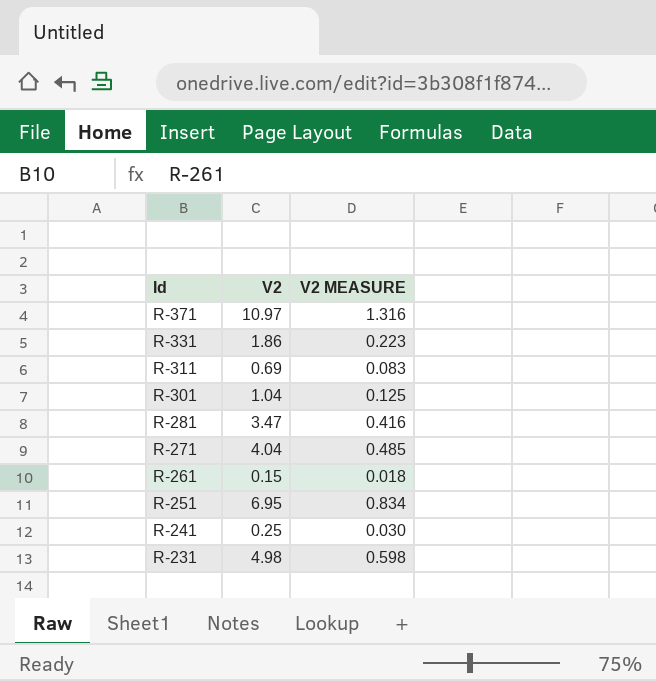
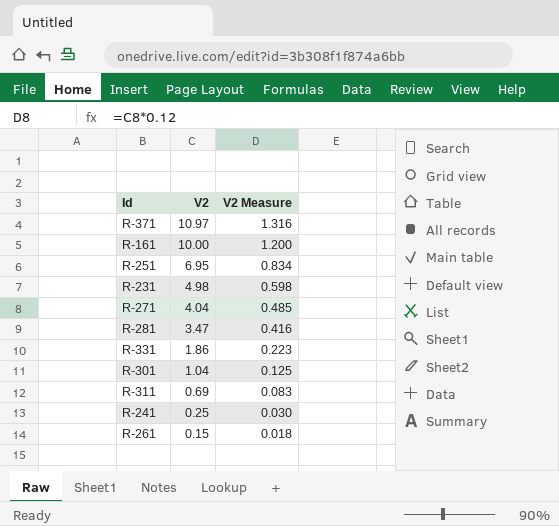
row order: Id descending -> V2 descending
column name: V2 MEASURE -> V2 Measure
row R-161: none -> 10.00 | 1.200

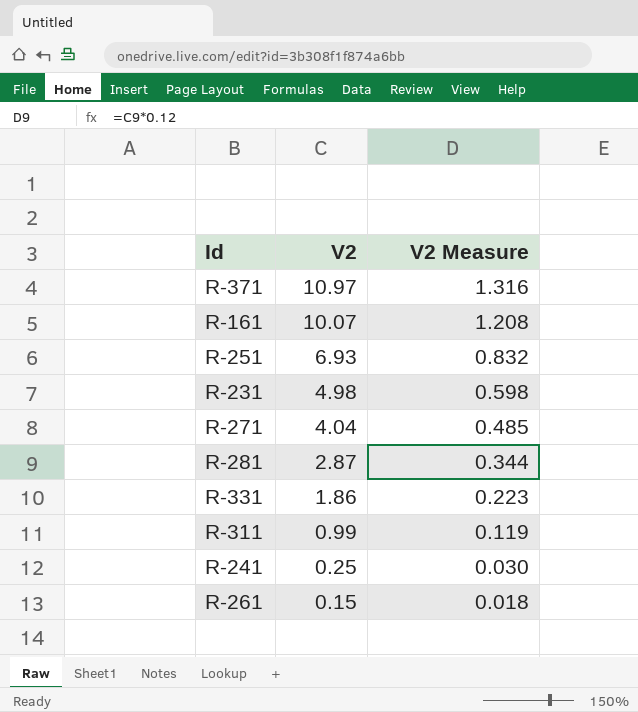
row R-301: 1.04 | 0.125 -> none
R-161 | V2: 10.00 -> 10.07
R-161 | V2 Measure: 1.200 -> 1.208
R-251 | V2: 6.95 -> 6.93
R-251 | V2 Measure: 0.834 -> 0.832
R-281 | V2: 3.47 -> 2.87
R-281 | V2 Measure: 0.416 -> 0.344
R-311 | V2: 0.69 -> 0.99
R-311 | V2 Measure: 0.083 -> 0.119

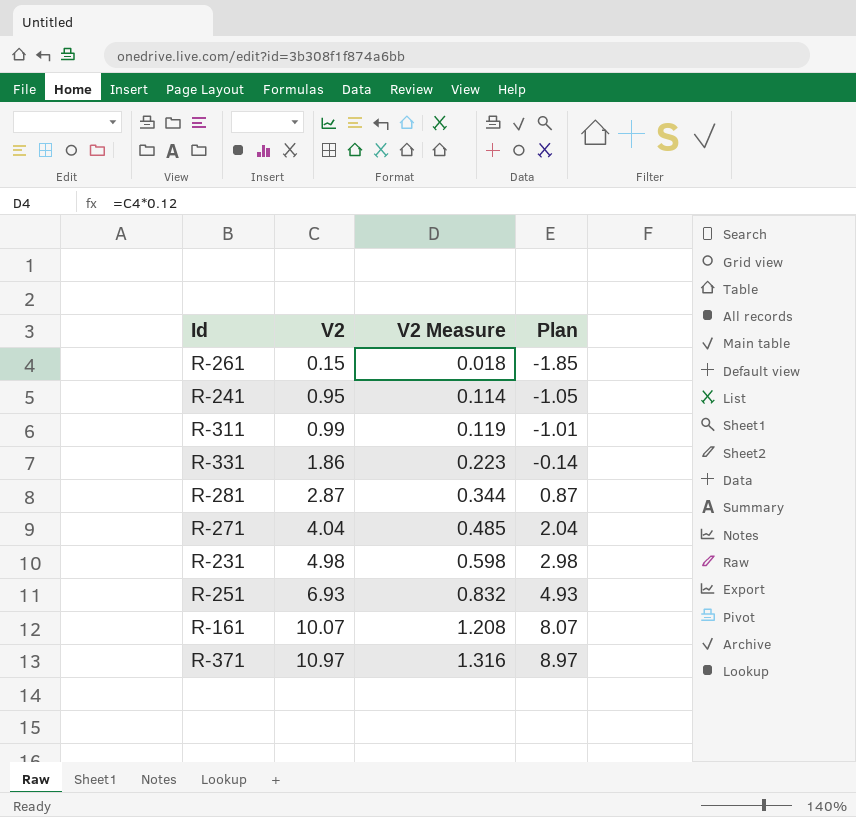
row order: V2 descending -> V2 ascending
column Plan | formula: none -> [V2] - 2
R-241 | V2: 0.25 -> 0.95
R-241 | V2 Measure: 0.030 -> 0.114

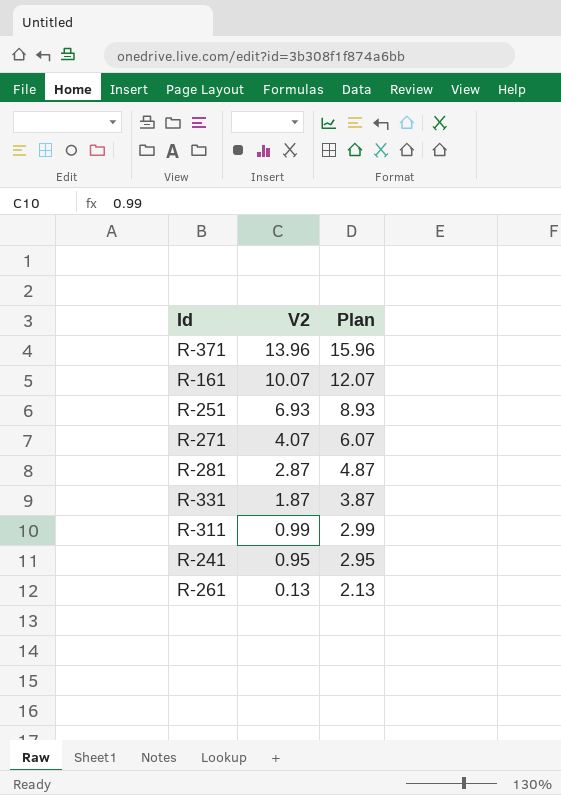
row order: V2 ascending -> V2 descending
column V2 Measure | formula: [V2] * 0.12 -> none
column Plan | formula: [V2] - 2 -> [V2] + 2
row R-231: 4.98 | 0.598 | 2.98 -> none
R-371 | V2: 10.97 -> 13.96
R-271 | V2: 4.04 -> 4.07
R-331 | V2: 1.86 -> 1.87
R-261 | V2: 0.15 -> 0.13

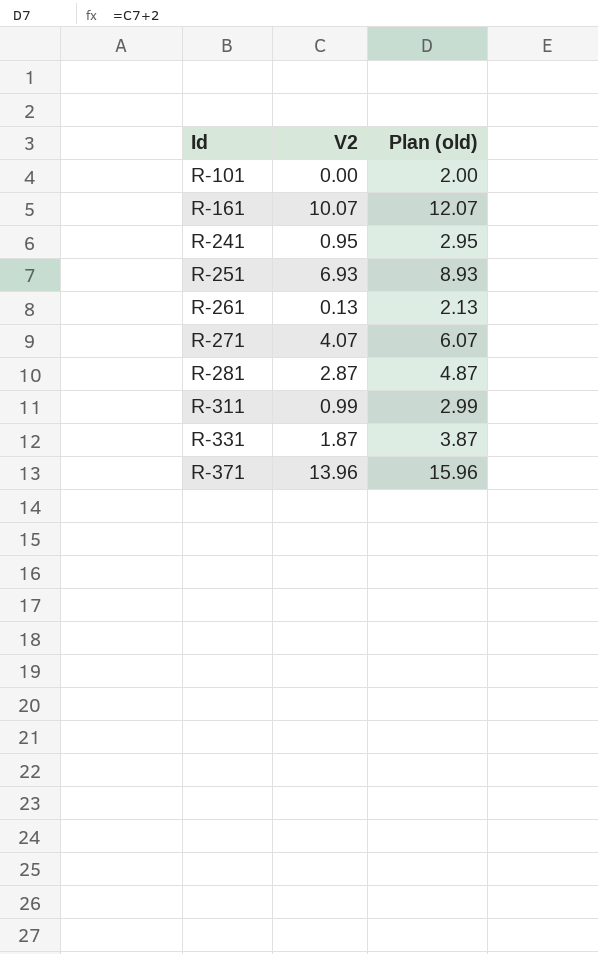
row order: V2 descending -> Id ascending
column name: Plan -> Plan (old)
row R-101: none -> 0.00 | 2.00

